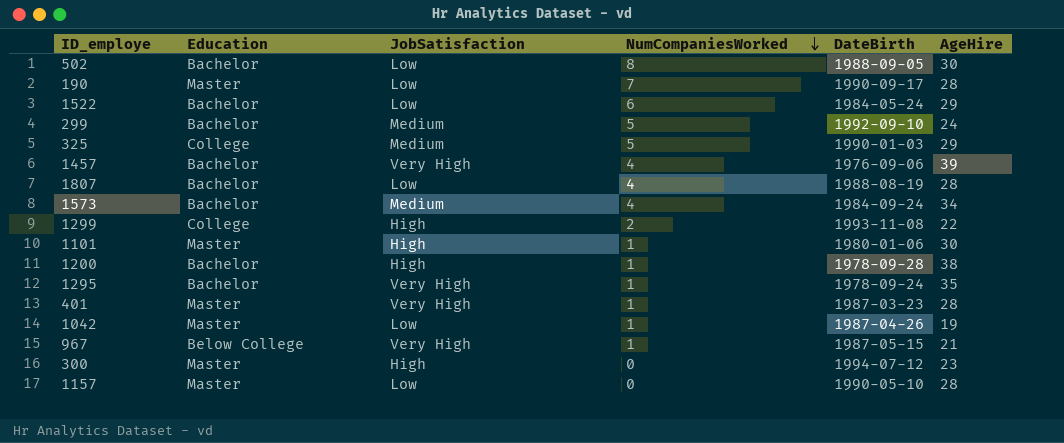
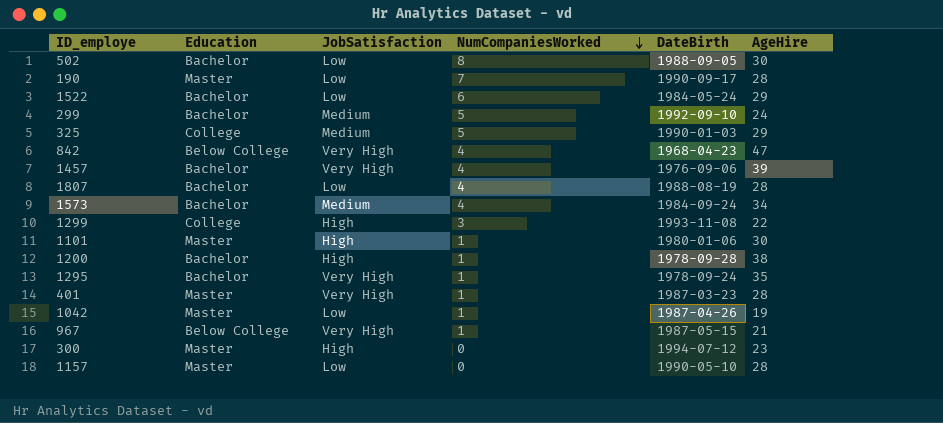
row 842: none -> Below College | Very High | 4 | 1968-04-23 | 47
1299 | NumCompaniesWorked: 2 -> 3

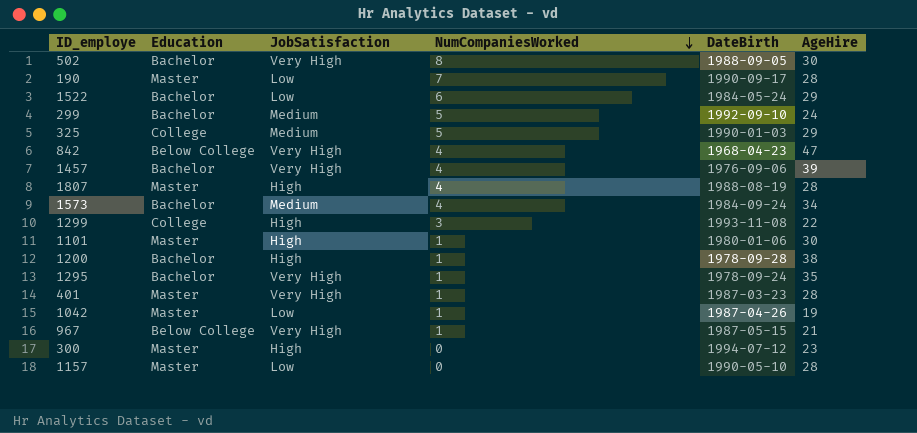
502 | JobSatisfaction: Low -> Very High
1807 | Education: Bachelor -> Master
1807 | JobSatisfaction: Low -> High

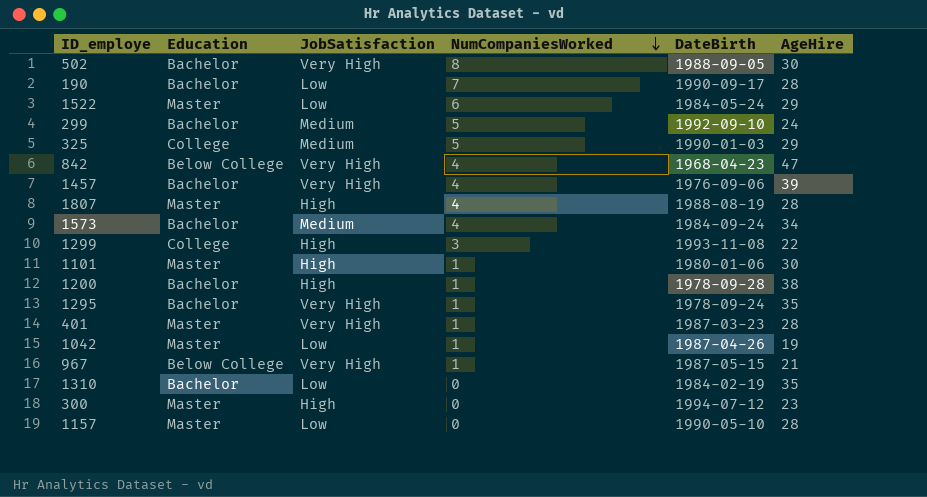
190 | Education: Master -> Bachelor
1522 | Education: Bachelor -> Master
row 1310: none -> Bachelor | Low | 0 | 1984-02-19 | 35

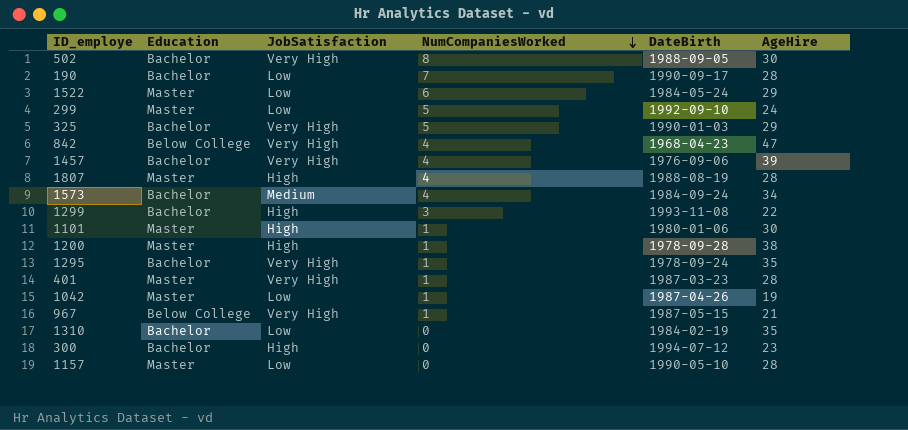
299 | Education: Bachelor -> Master
299 | JobSatisfaction: Medium -> Low
325 | Education: College -> Bachelor
325 | JobSatisfaction: Medium -> Very High
1299 | Education: College -> Bachelor
1200 | Education: Bachelor -> Master
300 | Education: Master -> Bachelor

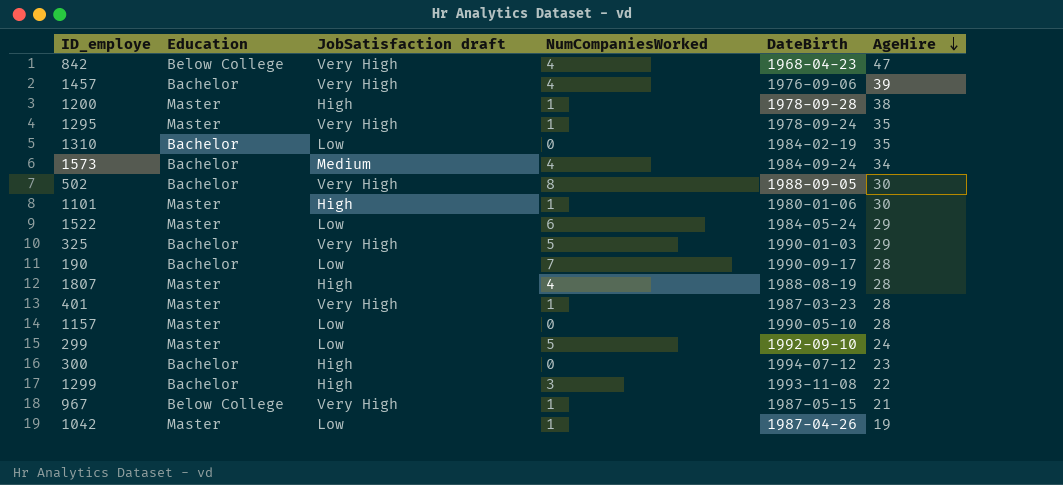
row order: NumCompaniesWorked descending -> AgeHire descending
column name: JobSatisfaction -> JobSatisfaction draft
1295 | Education: Bachelor -> Master

